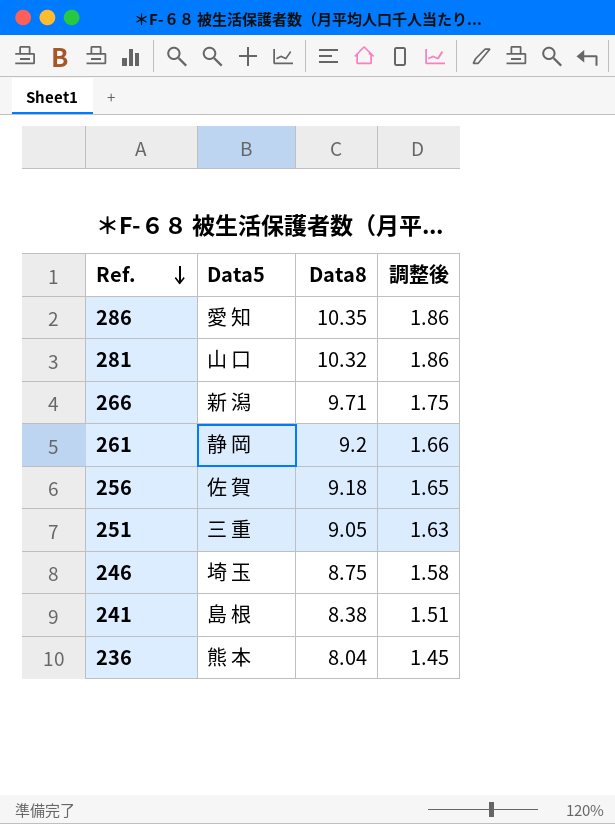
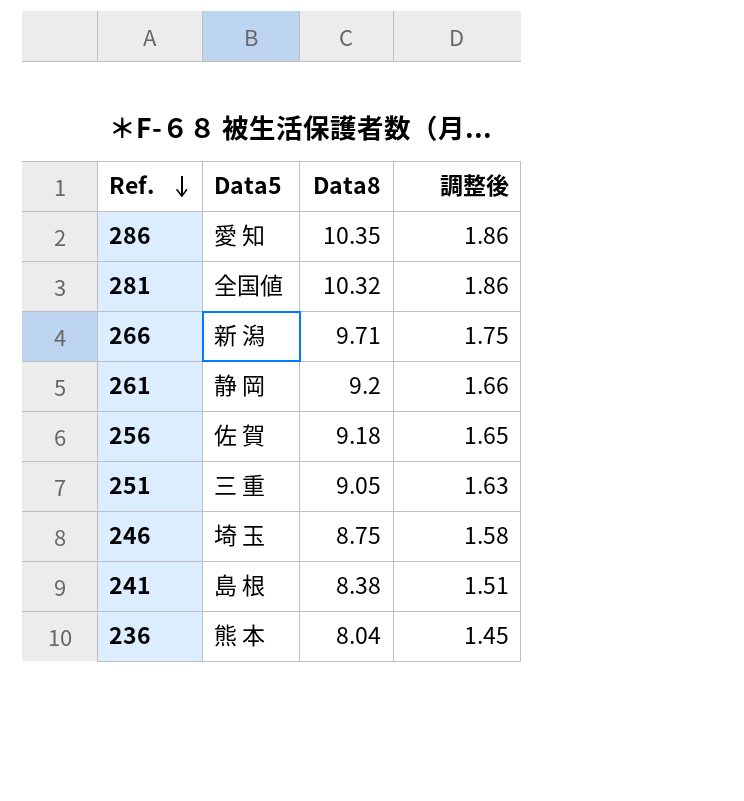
281 | Data5: 山 口 -> 全国値

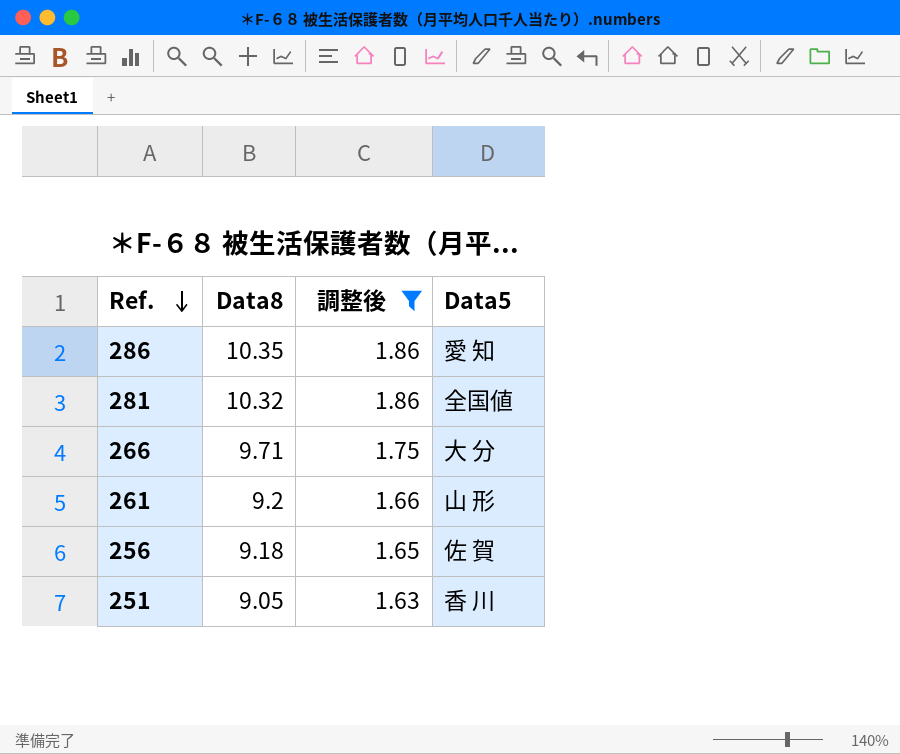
filter: none -> 調整後 >= 1.63
column Data5 | position: 2 -> 4
266 | Data5: 新 潟 -> 大 分
261 | Data5: 静 岡 -> 山 形
251 | Data5: 三 重 -> 香 川

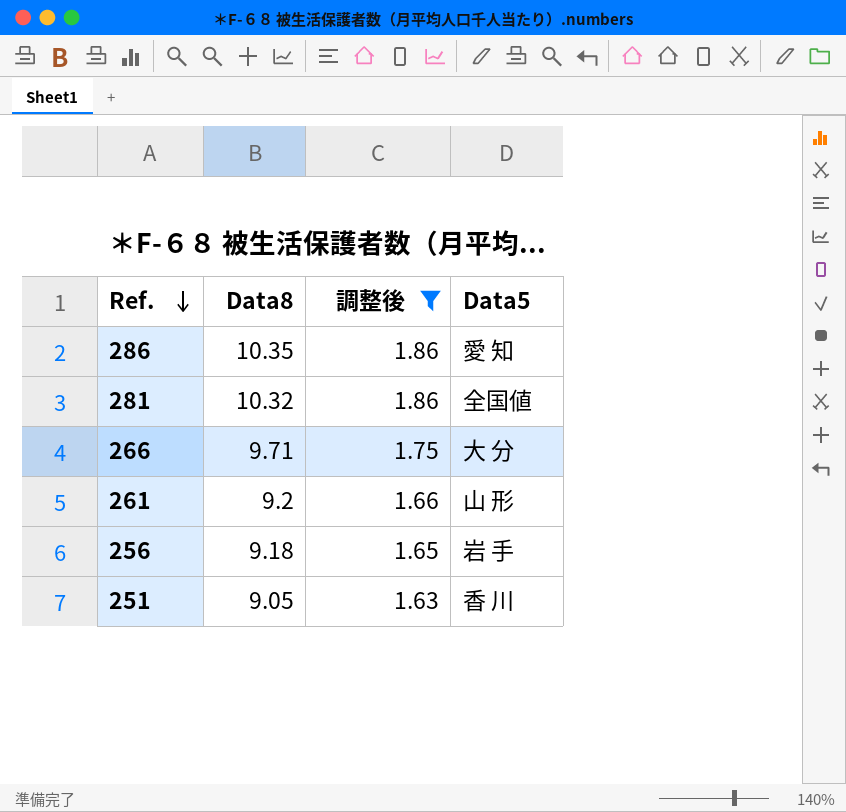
256 | Data5: 佐 賀 -> 岩 手

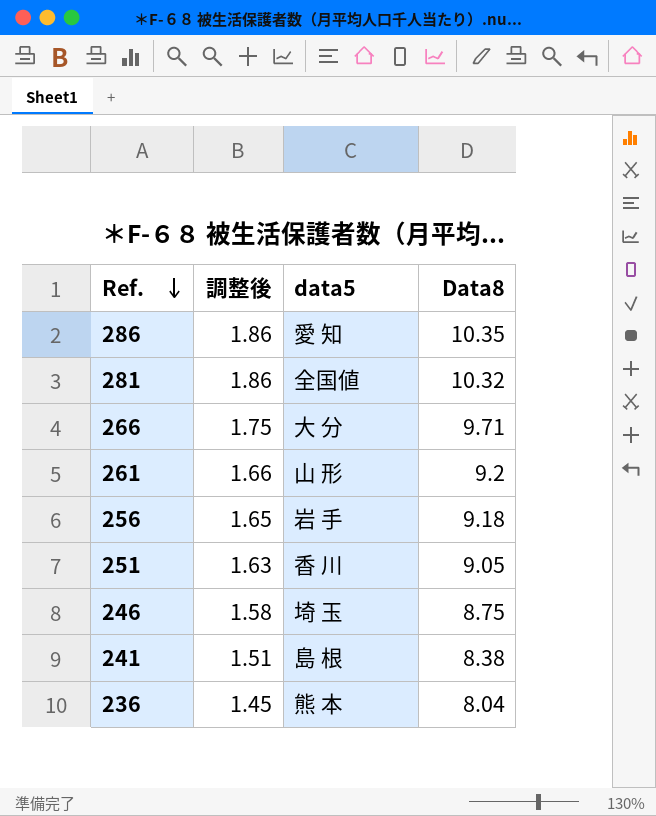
filter: 調整後 >= 1.63 -> none
column name: Data5 -> data5
column Data8 | position: 2 -> 4

